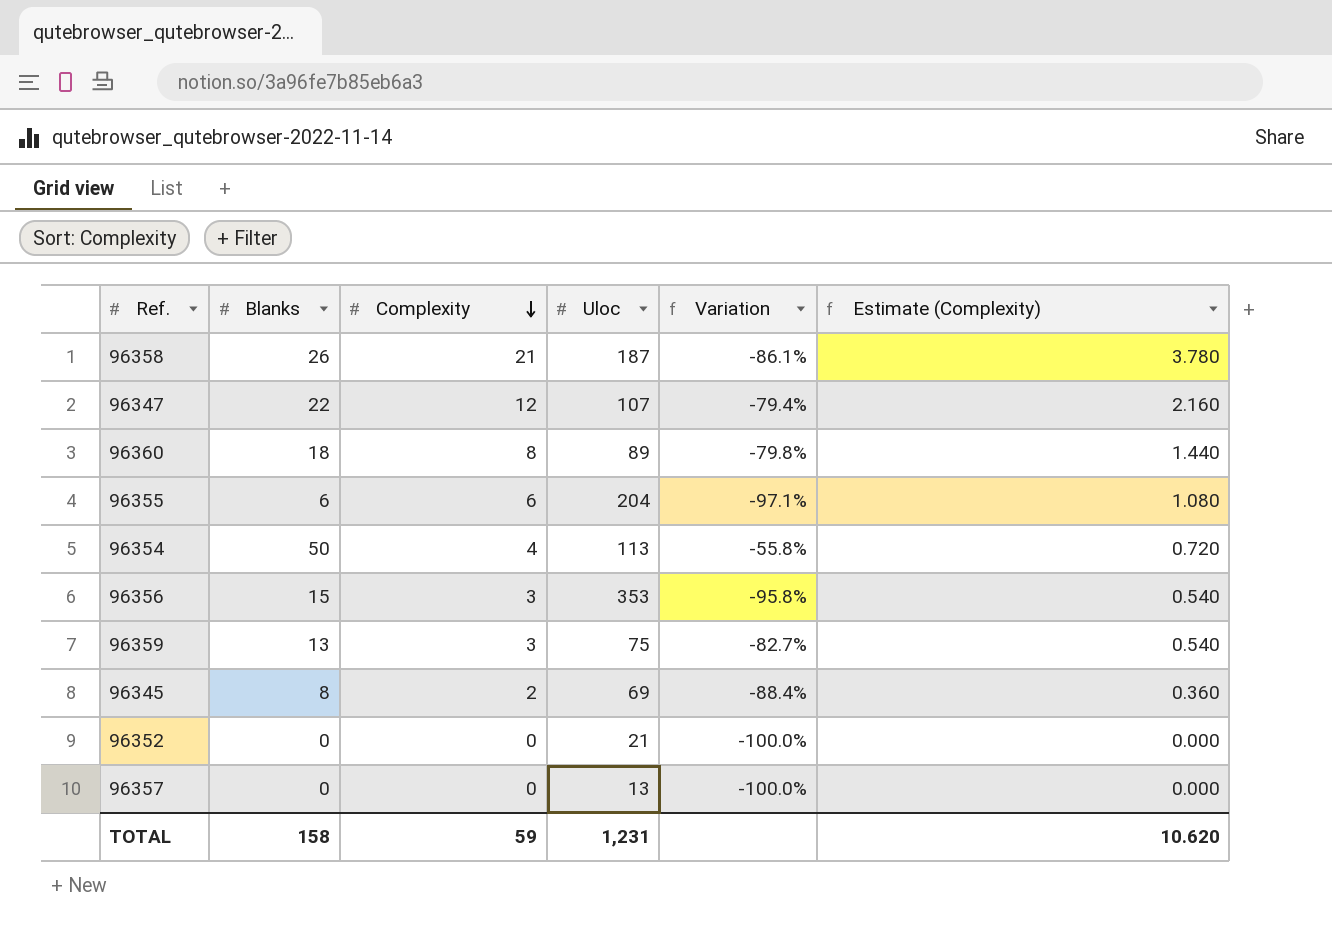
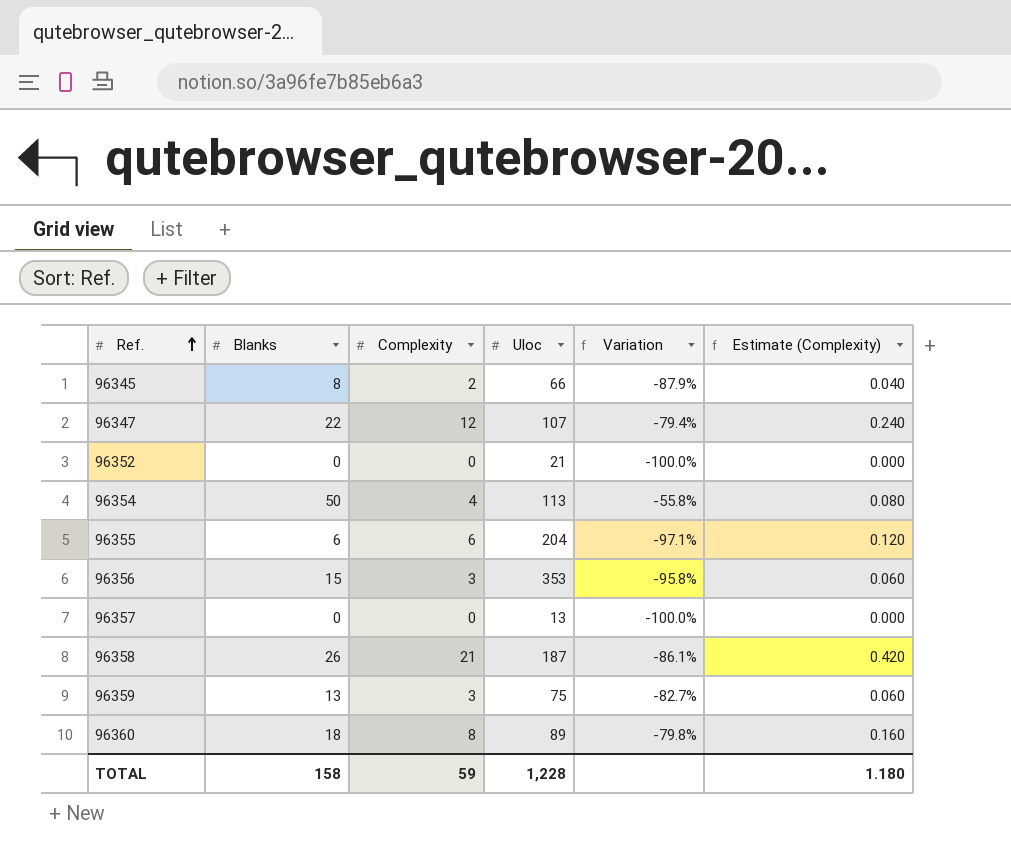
row order: Complexity descending -> Ref. ascending
column Estimate (Complexity) | formula: [Complexity] * 0.18 -> [Complexity] * 0.02
96345 | Uloc: 69 -> 66
96345 | Variation: -88.4% -> -87.9%
TOTAL | Uloc: 1,231 -> 1,228
TOTAL | Estimate (Complexity): 10.620 -> 1.180

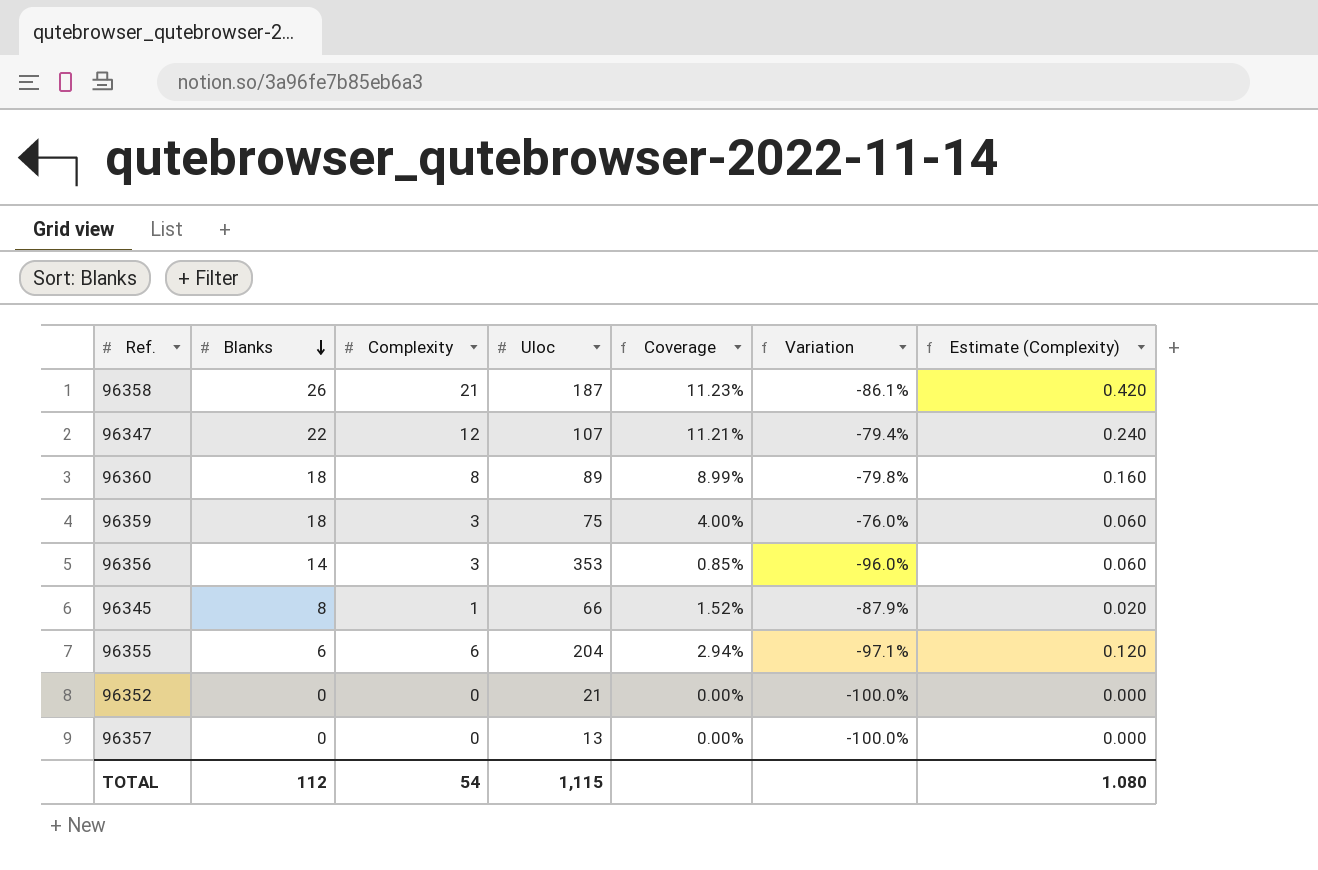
row order: Ref. ascending -> Blanks descending
column Coverage | formula: none -> [Complexity] / [Uloc]
row 96354: 50 | 4 | 113 | -55.8% | 0.080 -> none
96359 | Blanks: 13 -> 18
96359 | Variation: -82.7% -> -76.0%
96356 | Blanks: 15 -> 14
96356 | Variation: -95.8% -> -96.0%
96345 | Complexity: 2 -> 1
96345 | Estimate (Complexity): 0.040 -> 0.020
TOTAL | Blanks: 158 -> 112
TOTAL | Complexity: 59 -> 54
TOTAL | Uloc: 1,228 -> 1,115
TOTAL | Estimate (Complexity): 1.180 -> 1.080

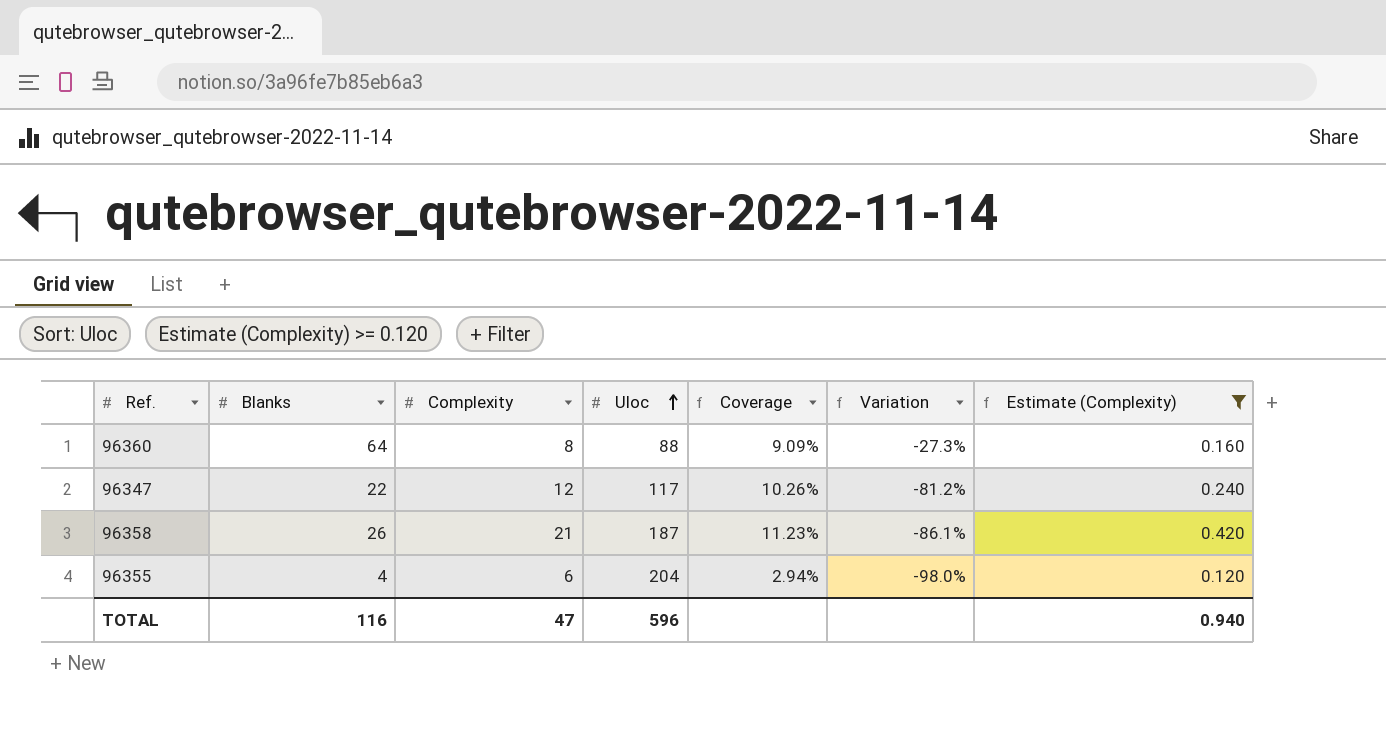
filter: none -> Estimate (Complexity) >= 0.120
row order: Blanks descending -> Uloc ascending
96360 | Blanks: 18 -> 64
96360 | Uloc: 89 -> 88
96360 | Coverage: 8.99% -> 9.09%
96360 | Variation: -79.8% -> -27.3%
96347 | Uloc: 107 -> 117
96347 | Coverage: 11.21% -> 10.26%
96347 | Variation: -79.4% -> -81.2%
96355 | Blanks: 6 -> 4
96355 | Variation: -97.1% -> -98.0%
TOTAL | Blanks: 112 -> 116
TOTAL | Complexity: 54 -> 47
TOTAL | Uloc: 1,115 -> 596
TOTAL | Estimate (Complexity): 1.080 -> 0.940

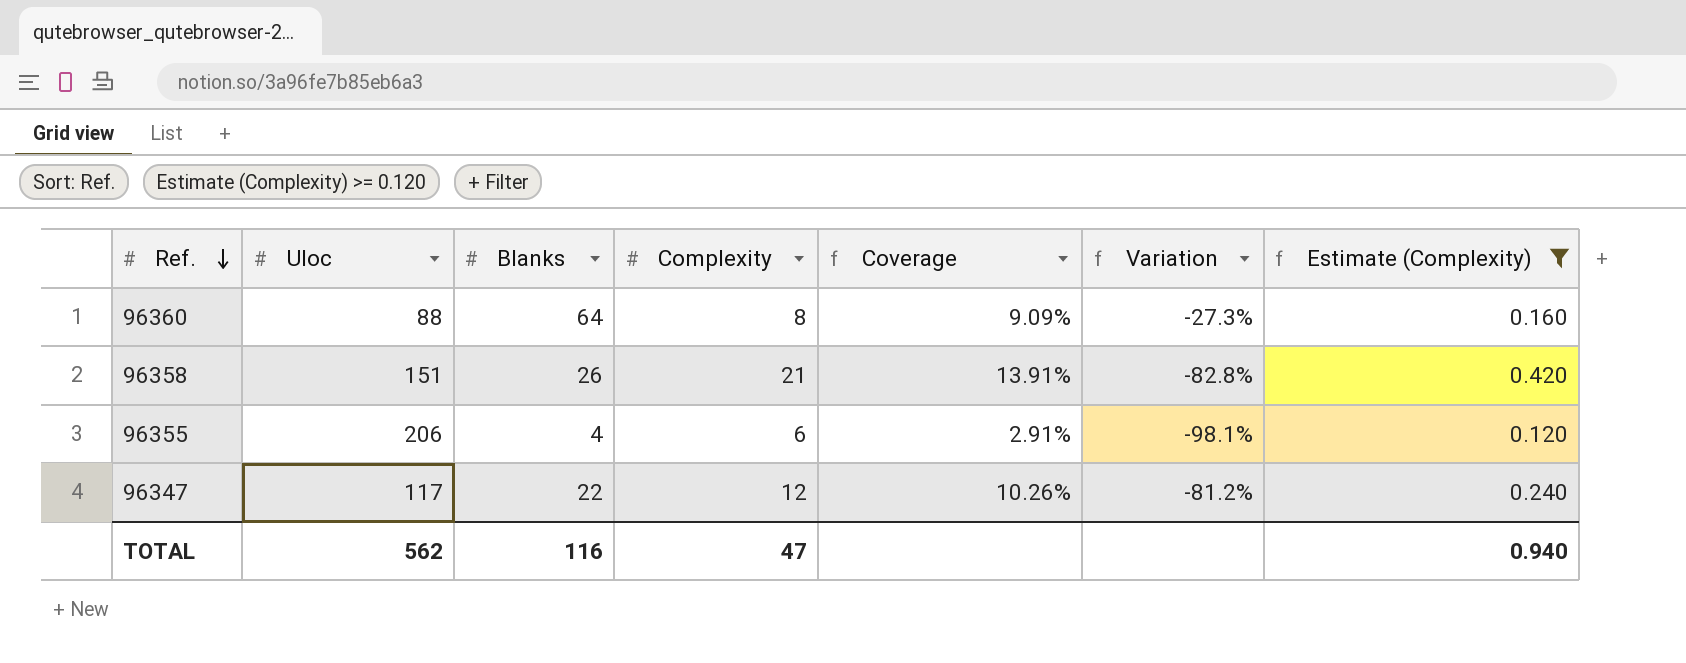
row order: Uloc ascending -> Ref. descending
column Uloc | position: 4 -> 2
96358 | Uloc: 187 -> 151
96358 | Coverage: 11.23% -> 13.91%
96358 | Variation: -86.1% -> -82.8%
96355 | Uloc: 204 -> 206
96355 | Coverage: 2.94% -> 2.91%
96355 | Variation: -98.0% -> -98.1%
TOTAL | Uloc: 596 -> 562

